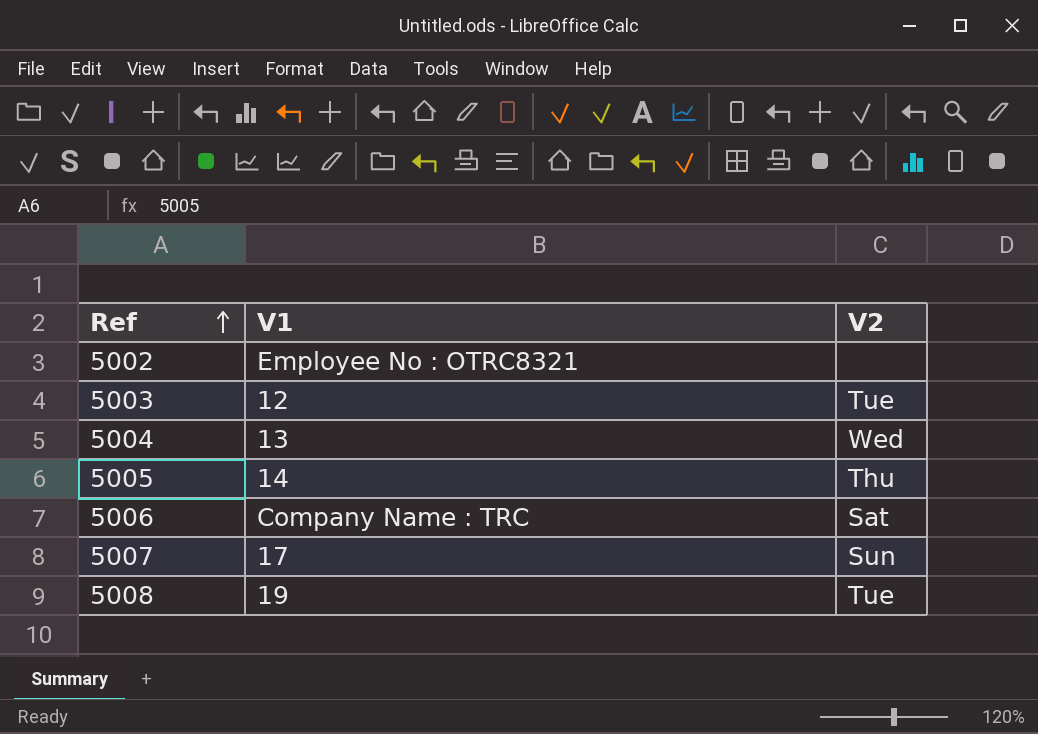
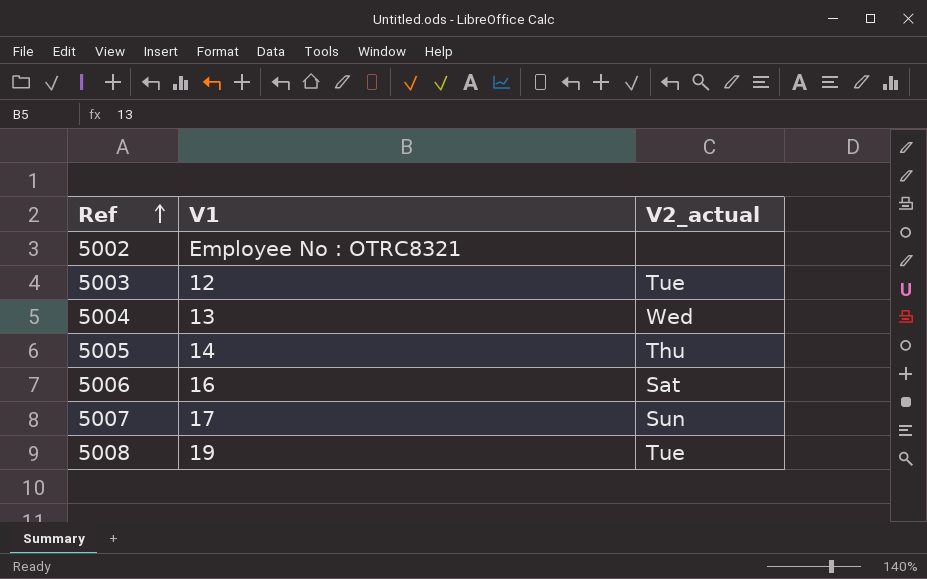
column name: V2 -> V2_actual
5006 | V1: Company Name : TRC -> 16

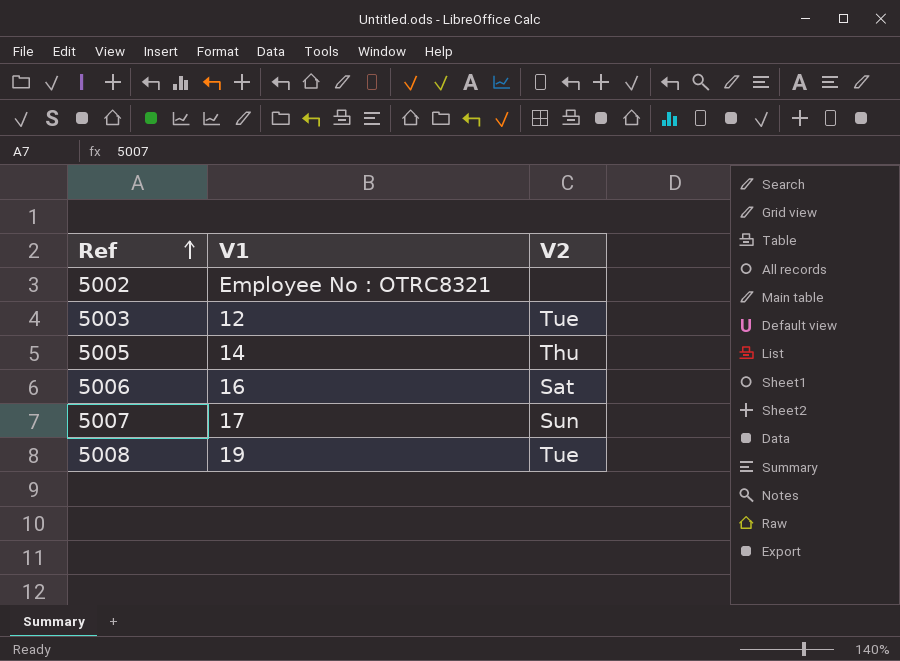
column name: V2_actual -> V2
row 5004: 13 | Wed -> none

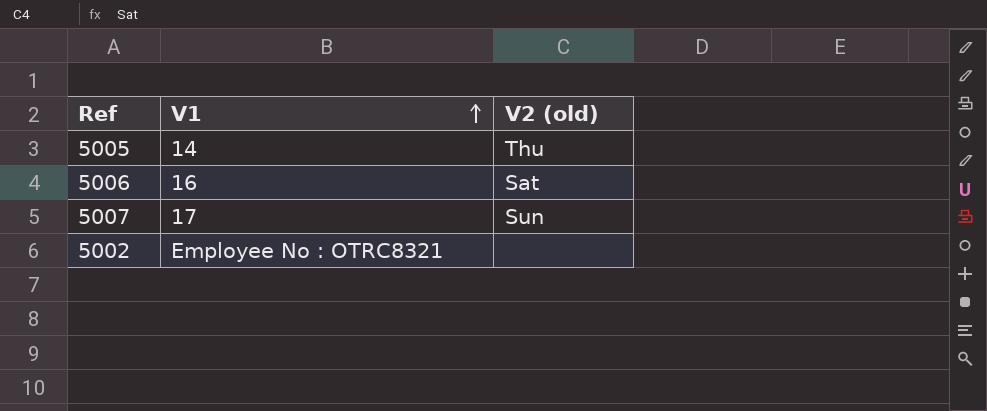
row order: Ref ascending -> V1 ascending
column name: V2 -> V2 (old)
row 5003: 12 | Tue -> none
row 5008: 19 | Tue -> none

